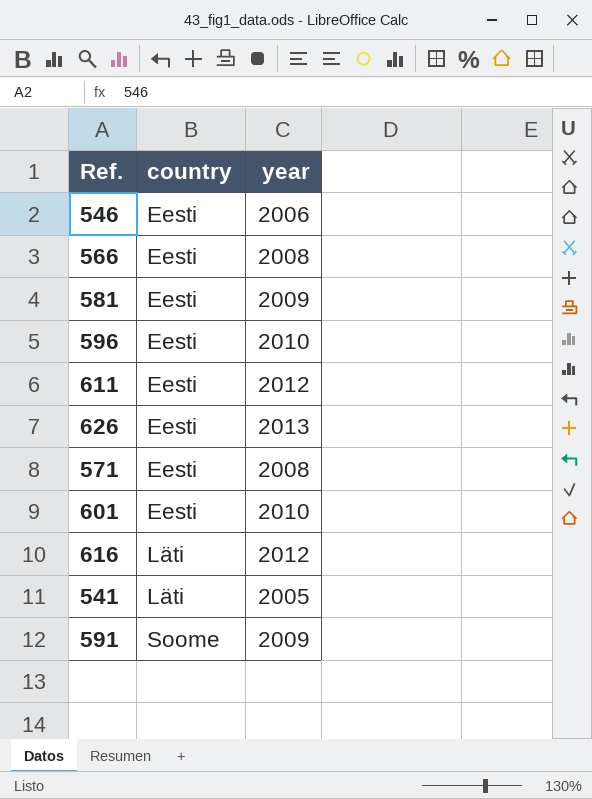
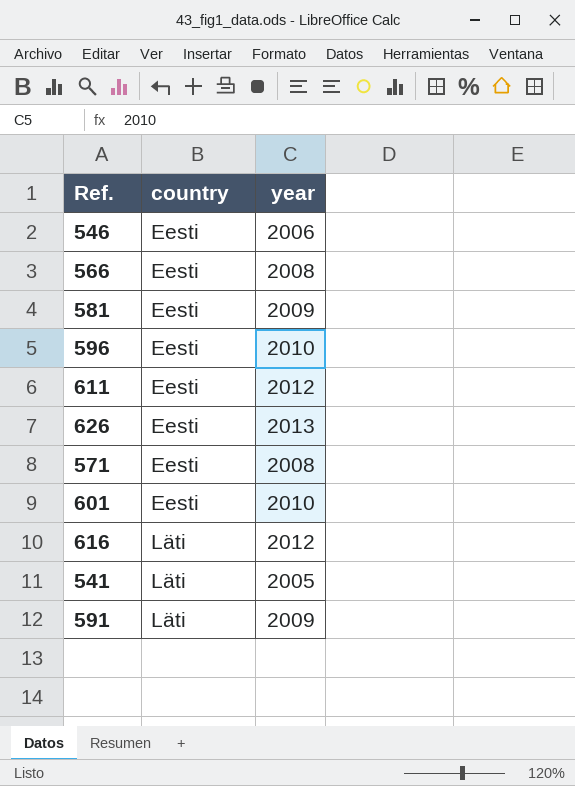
591 | country: Soome -> Läti

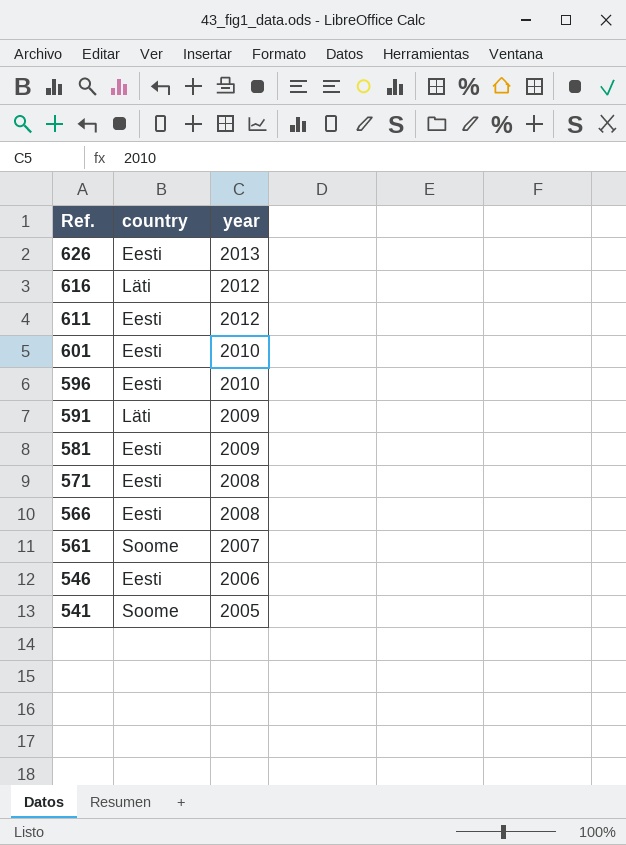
row order: country ascending -> Ref. descending
row 561: none -> Soome | 2007
541 | country: Läti -> Soome

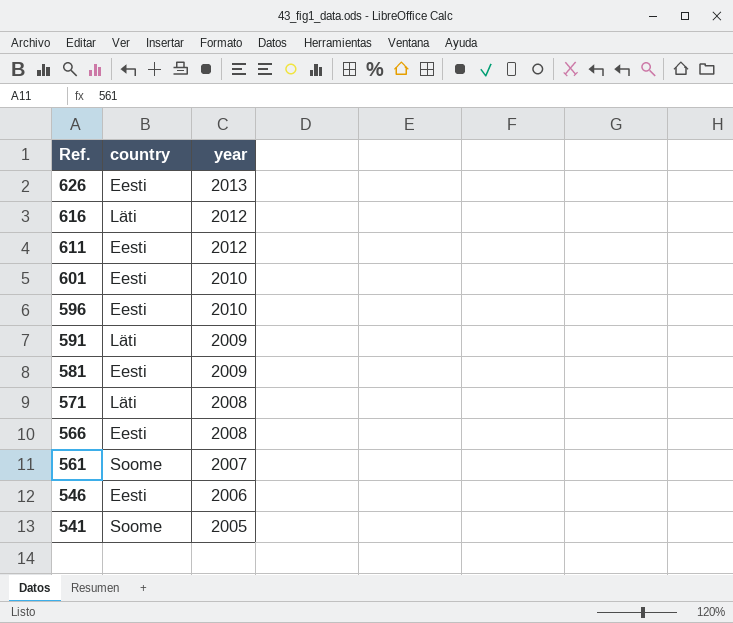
571 | country: Eesti -> Läti

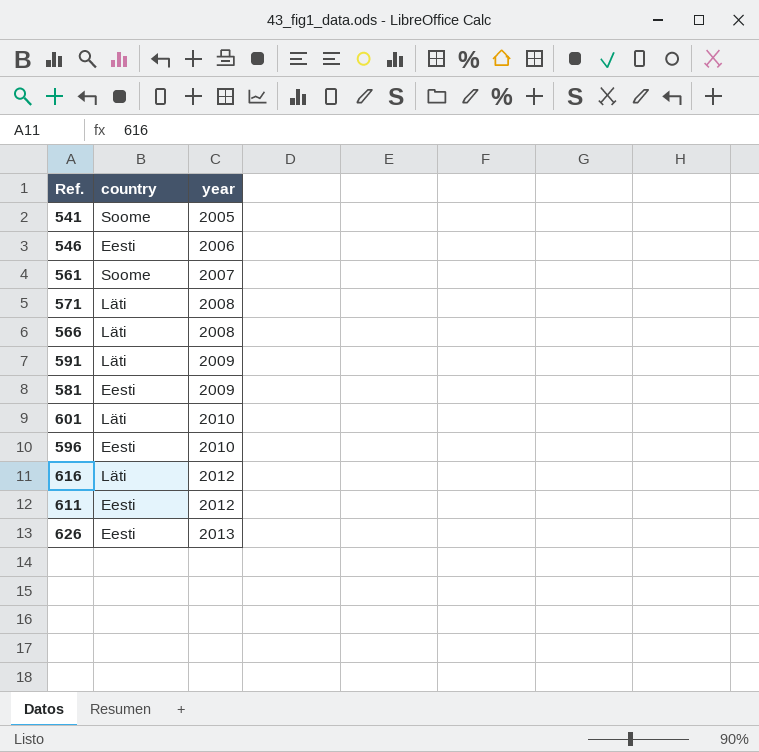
row order: Ref. descending -> year ascending
566 | country: Eesti -> Läti
601 | country: Eesti -> Läti

